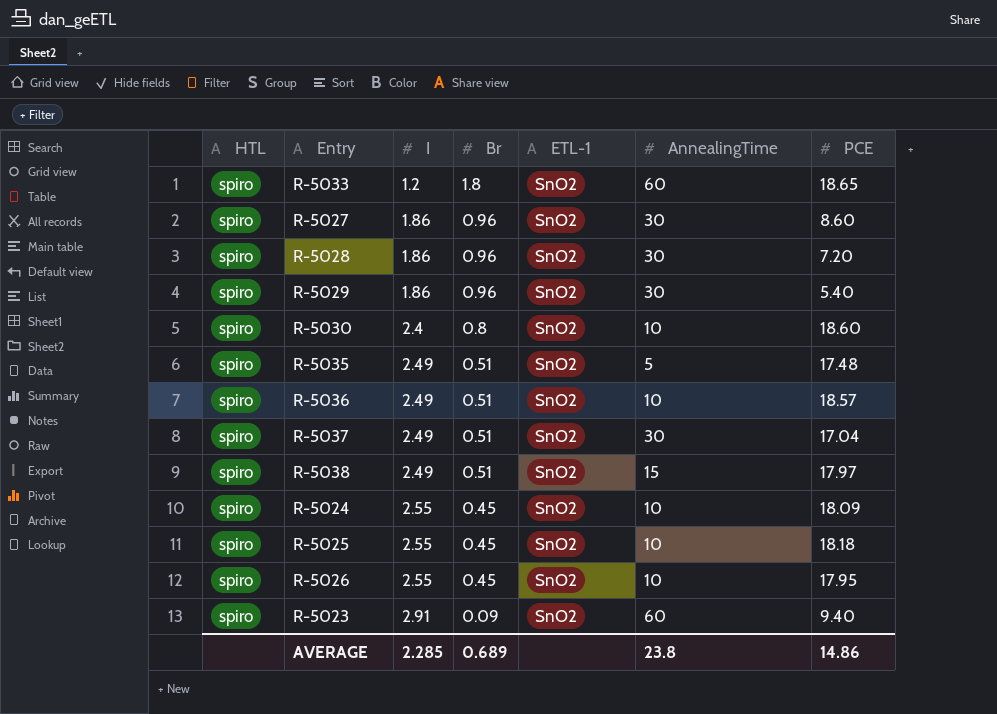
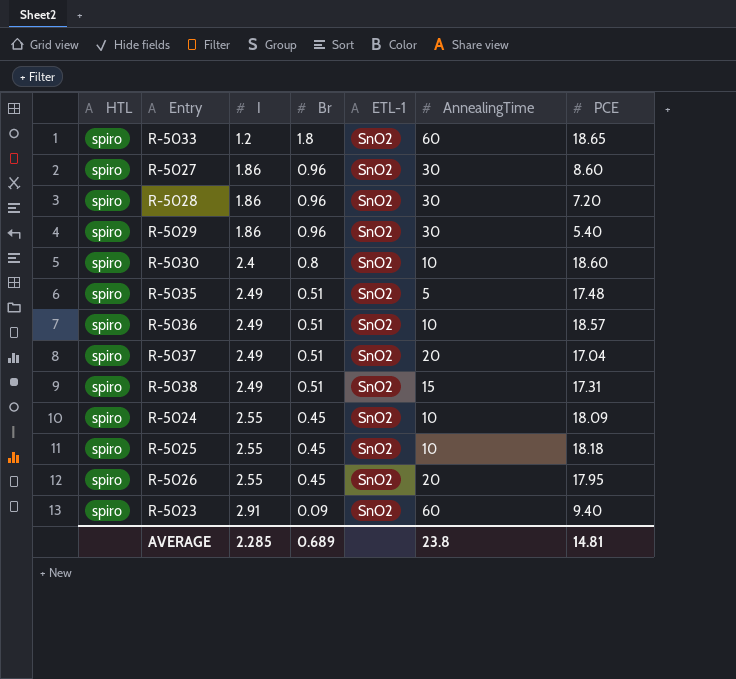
R-5037 | AnnealingTime: 30 -> 20
R-5038 | PCE: 17.97 -> 17.31
R-5026 | AnnealingTime: 10 -> 20
AVERAGE | PCE: 14.86 -> 14.81

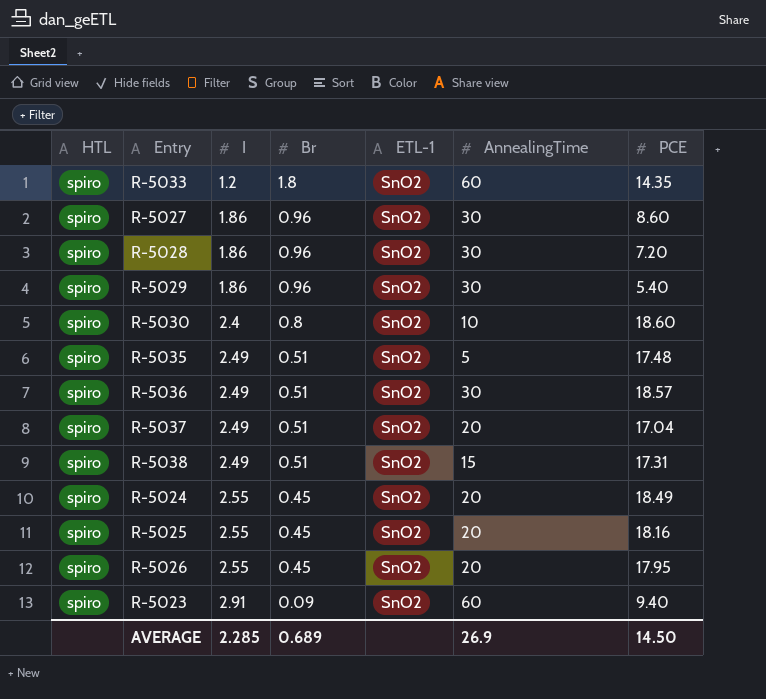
R-5033 | PCE: 18.65 -> 14.35
R-5036 | AnnealingTime: 10 -> 30
R-5024 | AnnealingTime: 10 -> 20
R-5024 | PCE: 18.09 -> 18.49
R-5025 | AnnealingTime: 10 -> 20
R-5025 | PCE: 18.18 -> 18.16
AVERAGE | AnnealingTime: 23.8 -> 26.9
AVERAGE | PCE: 14.81 -> 14.50

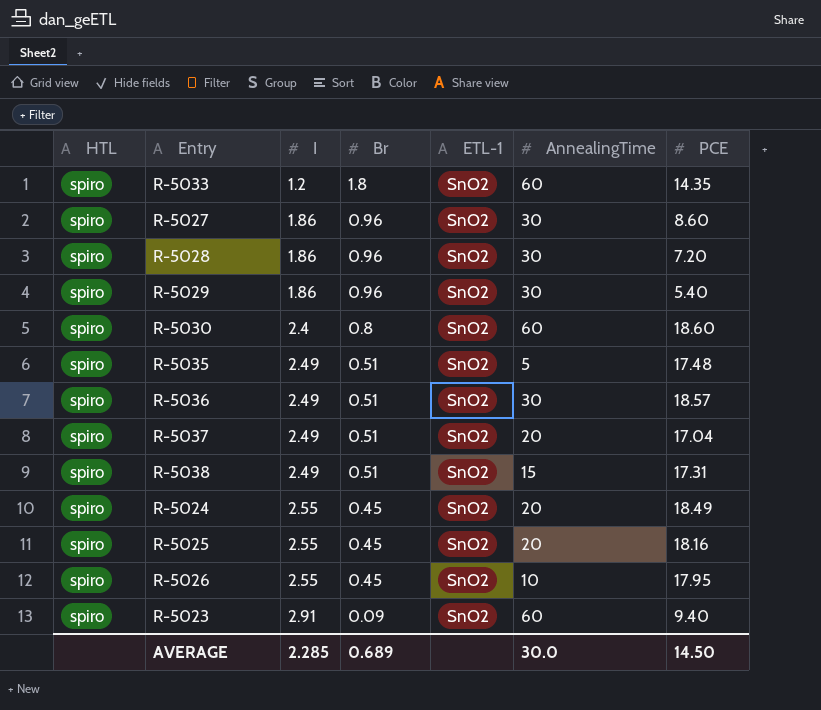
R-5030 | AnnealingTime: 10 -> 60
R-5026 | AnnealingTime: 20 -> 10
AVERAGE | AnnealingTime: 26.9 -> 30.0

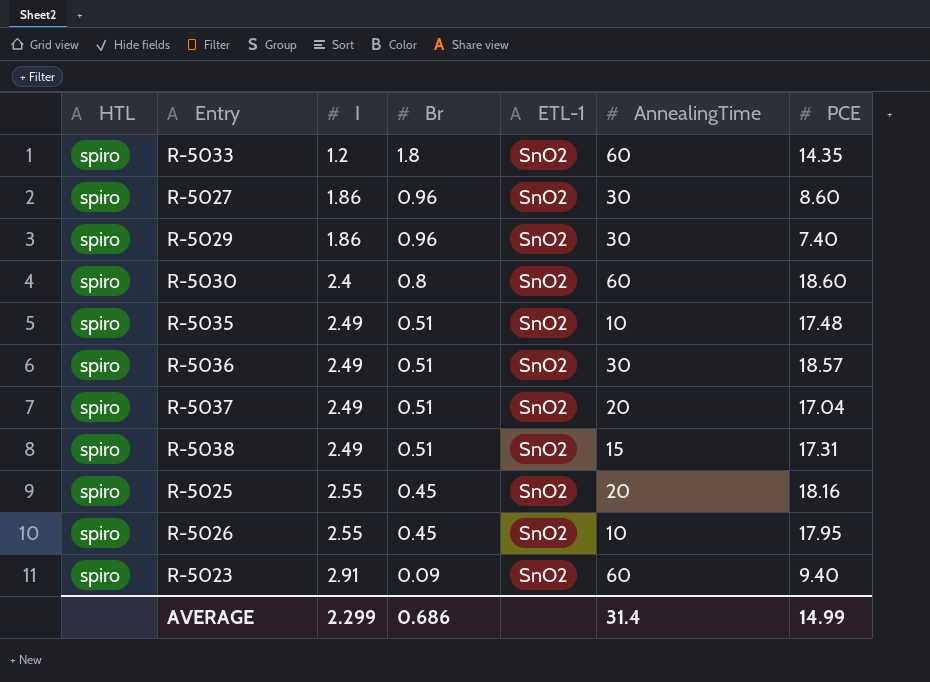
row R-5028: spiro | 1.86 | 0.96 | SnO2 | 30 | 7.20 -> none
row R-5024: spiro | 2.55 | 0.45 | SnO2 | 20 | 18.49 -> none
R-5029 | PCE: 5.40 -> 7.40
R-5035 | AnnealingTime: 5 -> 10
AVERAGE | I: 2.285 -> 2.299
AVERAGE | Br: 0.689 -> 0.686
AVERAGE | AnnealingTime: 30.0 -> 31.4
AVERAGE | PCE: 14.50 -> 14.99

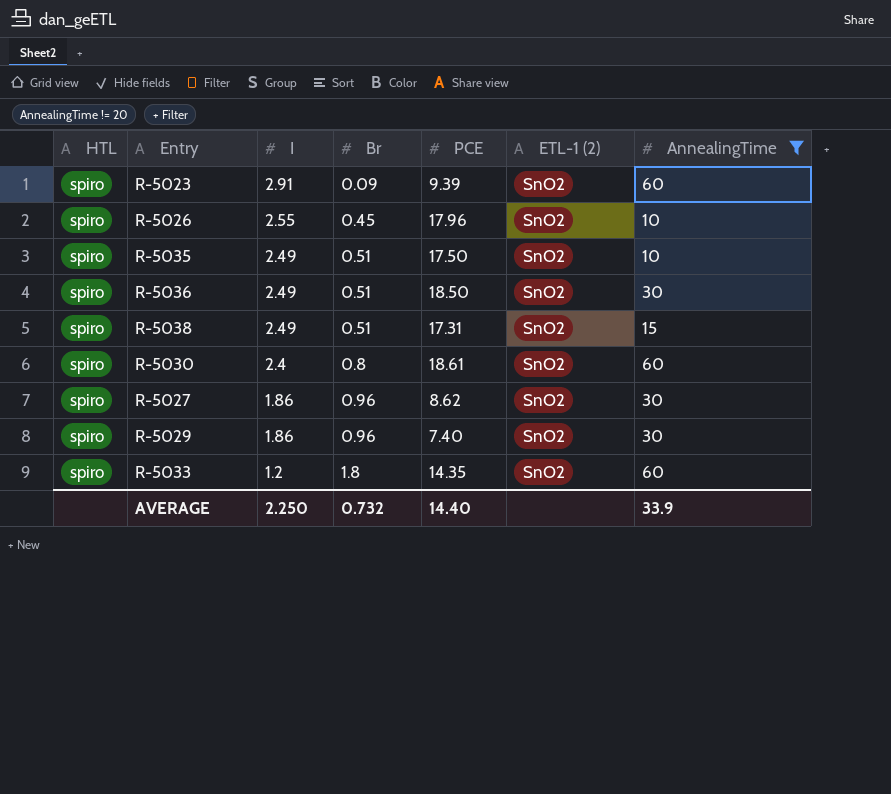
filter: none -> AnnealingTime != 20
row order: I ascending -> I descending
column PCE | position: 7 -> 5
column name: ETL-1 -> ETL-1 (2)
R-5023 | PCE: 9.40 -> 9.39
R-5026 | PCE: 17.95 -> 17.96
R-5035 | PCE: 17.48 -> 17.50
R-5036 | PCE: 18.57 -> 18.50
R-5030 | PCE: 18.60 -> 18.61
R-5027 | PCE: 8.60 -> 8.62
AVERAGE | I: 2.299 -> 2.250
AVERAGE | Br: 0.686 -> 0.732
AVERAGE | PCE: 14.99 -> 14.40
AVERAGE | AnnealingTime: 31.4 -> 33.9

